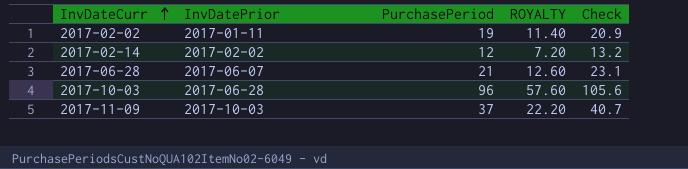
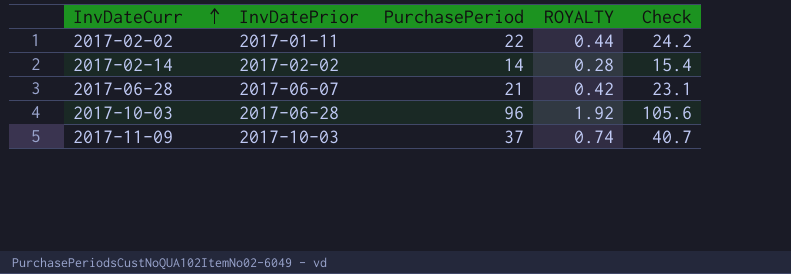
column ROYALTY | formula: [PurchasePeriod] * 0.6 -> [PurchasePeriod] * 0.02
2017-02-02 | PurchasePeriod: 19 -> 22
2017-02-02 | Check: 20.9 -> 24.2
2017-02-14 | PurchasePeriod: 12 -> 14
2017-02-14 | Check: 13.2 -> 15.4

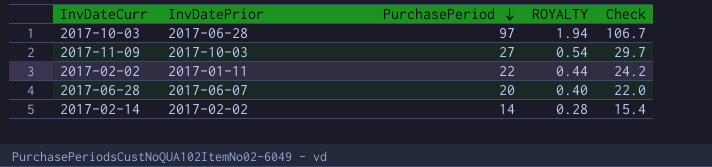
row order: InvDateCurr ascending -> PurchasePeriod descending
2017-10-03 | PurchasePeriod: 96 -> 97
2017-10-03 | ROYALTY: 1.92 -> 1.94
2017-10-03 | Check: 105.6 -> 106.7
2017-11-09 | PurchasePeriod: 37 -> 27
2017-11-09 | ROYALTY: 0.74 -> 0.54
2017-11-09 | Check: 40.7 -> 29.7
2017-06-28 | PurchasePeriod: 21 -> 20
2017-06-28 | ROYALTY: 0.42 -> 0.40
2017-06-28 | Check: 23.1 -> 22.0

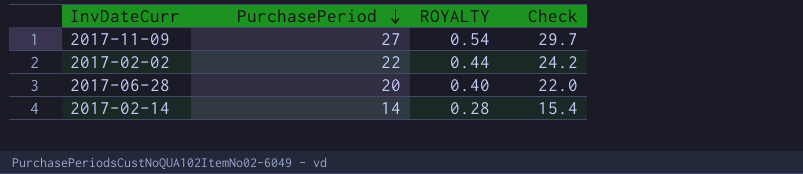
column InvDatePrior | position: 2 -> none
row 2017-10-03: 2017-06-28 | 97 | 1.94 | 106.7 -> none

